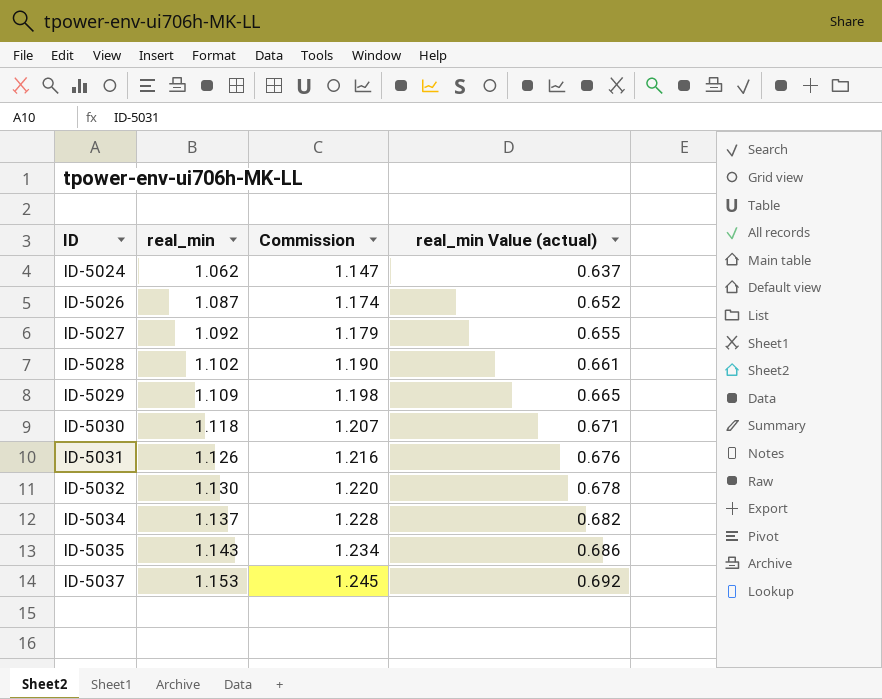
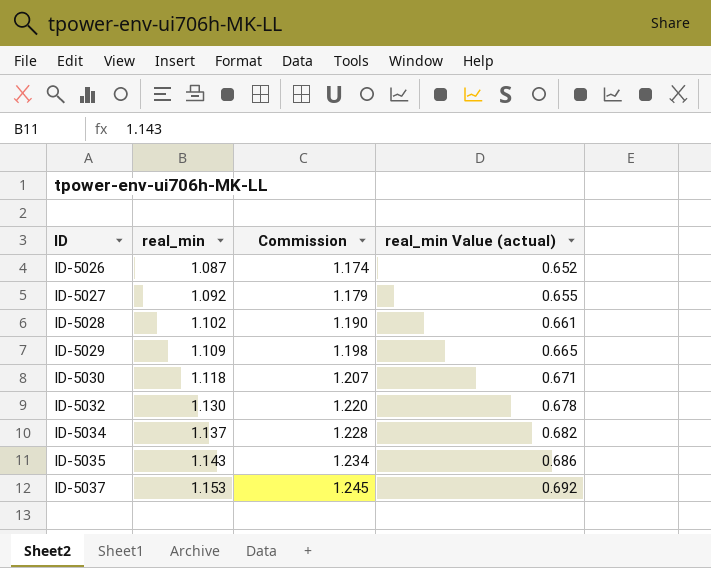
row ID-5024: 1.062 | 1.147 | 0.637 -> none
row ID-5031: 1.126 | 1.216 | 0.676 -> none

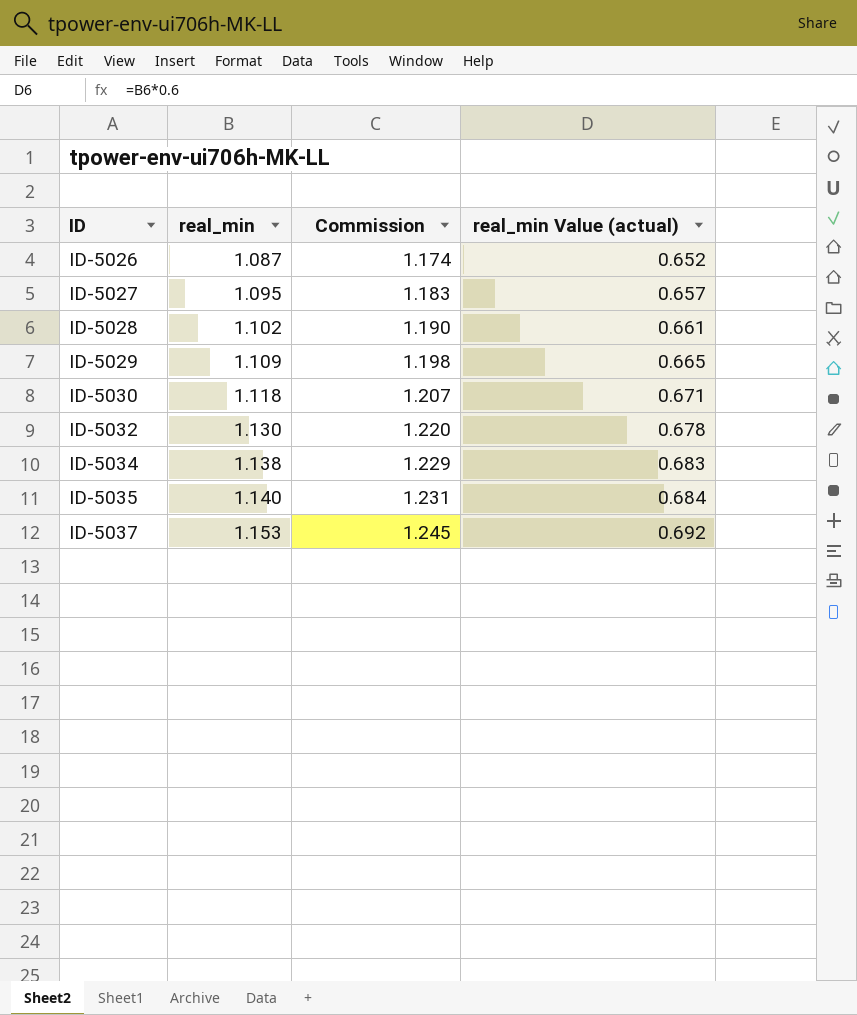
ID-5027 | real_min: 1.092 -> 1.095
ID-5027 | Commission: 1.179 -> 1.183
ID-5027 | real_min Value (actual): 0.655 -> 0.657
ID-5034 | real_min: 1.137 -> 1.138
ID-5034 | Commission: 1.228 -> 1.229
ID-5034 | real_min Value (actual): 0.682 -> 0.683
ID-5035 | real_min: 1.143 -> 1.140
ID-5035 | Commission: 1.234 -> 1.231
ID-5035 | real_min Value (actual): 0.686 -> 0.684

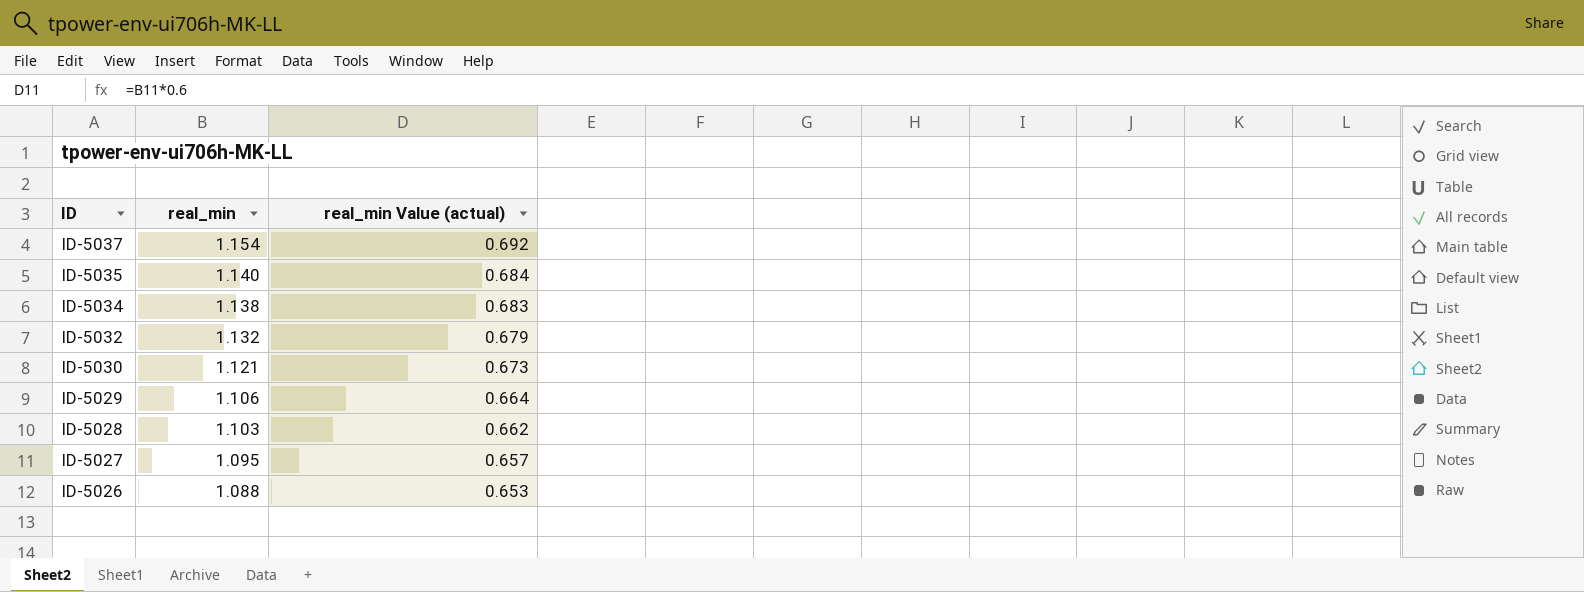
row order: ID ascending -> ID descending
column Commission | formula: [real_min] * 1.08 -> none
ID-5037 | real_min: 1.153 -> 1.154
ID-5032 | real_min: 1.130 -> 1.132
ID-5032 | real_min Value (actual): 0.678 -> 0.679
ID-5030 | real_min: 1.118 -> 1.121
ID-5030 | real_min Value (actual): 0.671 -> 0.673
ID-5029 | real_min: 1.109 -> 1.106
ID-5029 | real_min Value (actual): 0.665 -> 0.664
ID-5028 | real_min: 1.102 -> 1.103
ID-5028 | real_min Value (actual): 0.661 -> 0.662
ID-5026 | real_min: 1.087 -> 1.088
ID-5026 | real_min Value (actual): 0.652 -> 0.653

